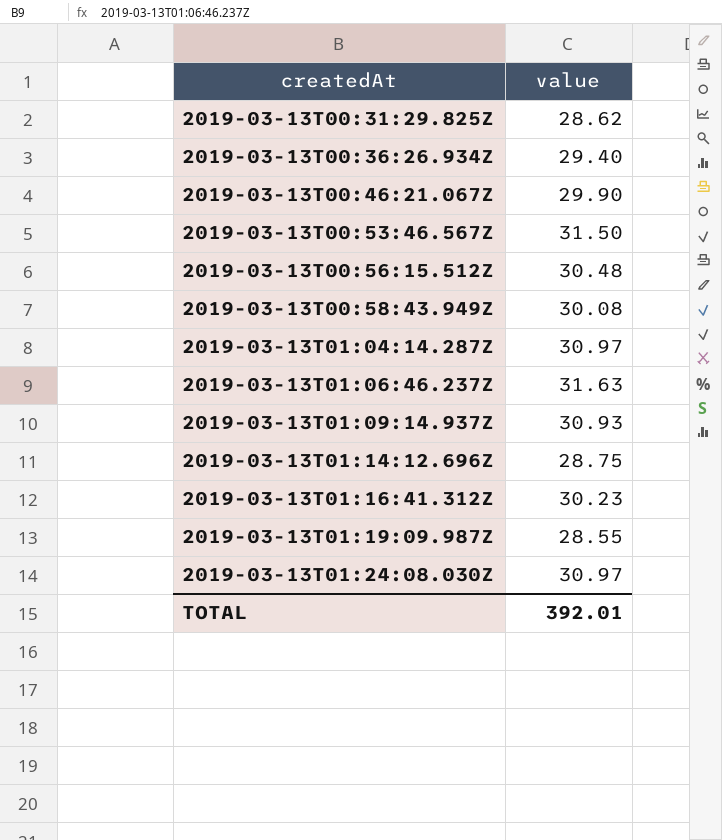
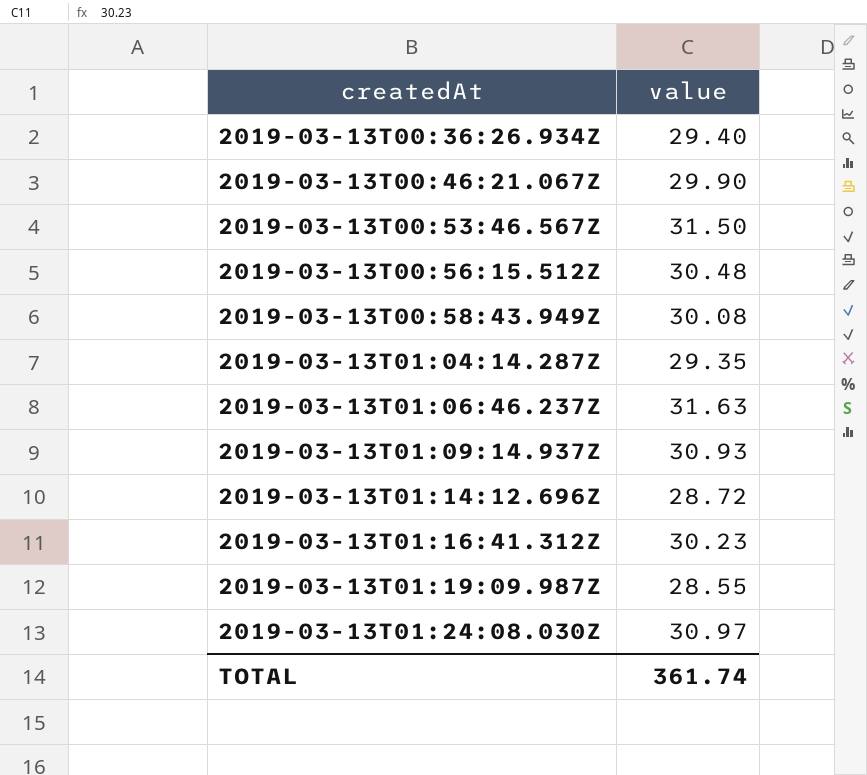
row 2019-03-13T00:31:29.825Z: 28.62 -> none
2019-03-13T01:04:14.287Z | value: 30.97 -> 29.35
2019-03-13T01:14:12.696Z | value: 28.75 -> 28.72
TOTAL | value: 392.01 -> 361.74

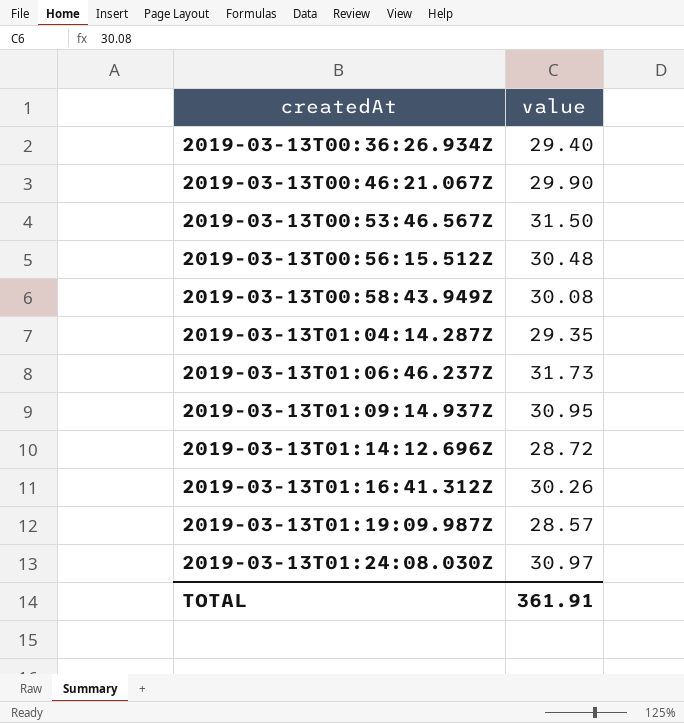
2019-03-13T01:06:46.237Z | value: 31.63 -> 31.73
2019-03-13T01:09:14.937Z | value: 30.93 -> 30.95
2019-03-13T01:16:41.312Z | value: 30.23 -> 30.26
2019-03-13T01:19:09.987Z | value: 28.55 -> 28.57
TOTAL | value: 361.74 -> 361.91

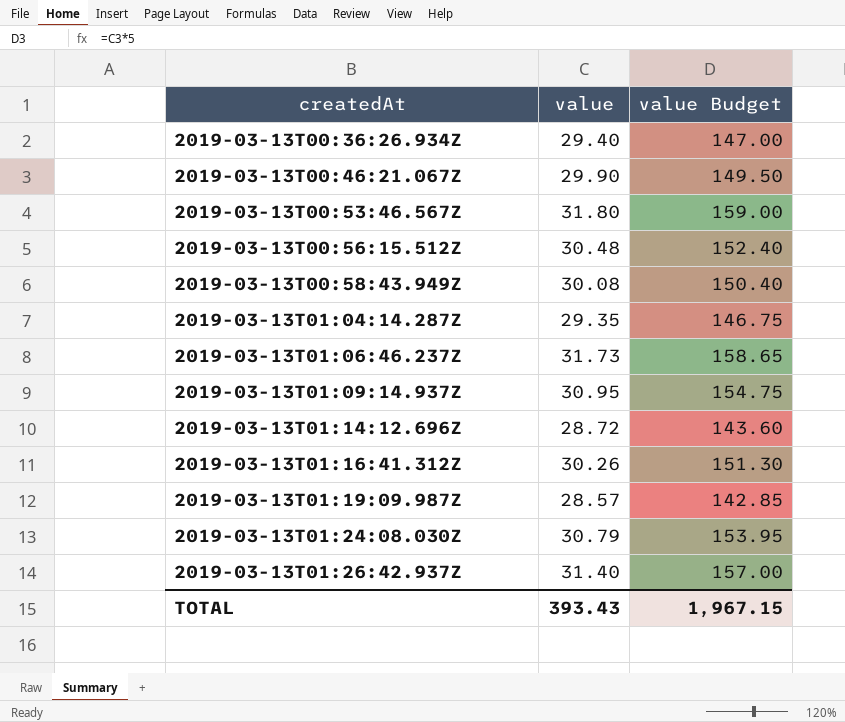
column value Budget | formula: none -> [value] * 5
2019-03-13T00:53:46.567Z | value: 31.50 -> 31.80
2019-03-13T01:24:08.030Z | value: 30.97 -> 30.79
row 2019-03-13T01:26:42.937Z: none -> 31.40 | 157.00
TOTAL | value: 361.91 -> 393.43

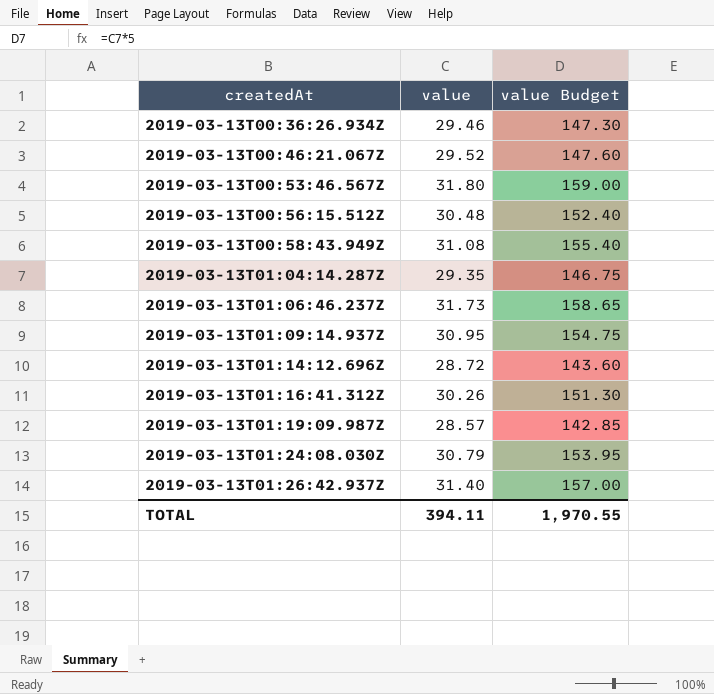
2019-03-13T00:36:26.934Z | value: 29.40 -> 29.46
2019-03-13T00:36:26.934Z | value Budget: 147.00 -> 147.30
2019-03-13T00:46:21.067Z | value: 29.90 -> 29.52
2019-03-13T00:46:21.067Z | value Budget: 149.50 -> 147.60
2019-03-13T00:58:43.949Z | value: 30.08 -> 31.08
2019-03-13T00:58:43.949Z | value Budget: 150.40 -> 155.40
TOTAL | value: 393.43 -> 394.11
TOTAL | value Budget: 1,967.15 -> 1,970.55

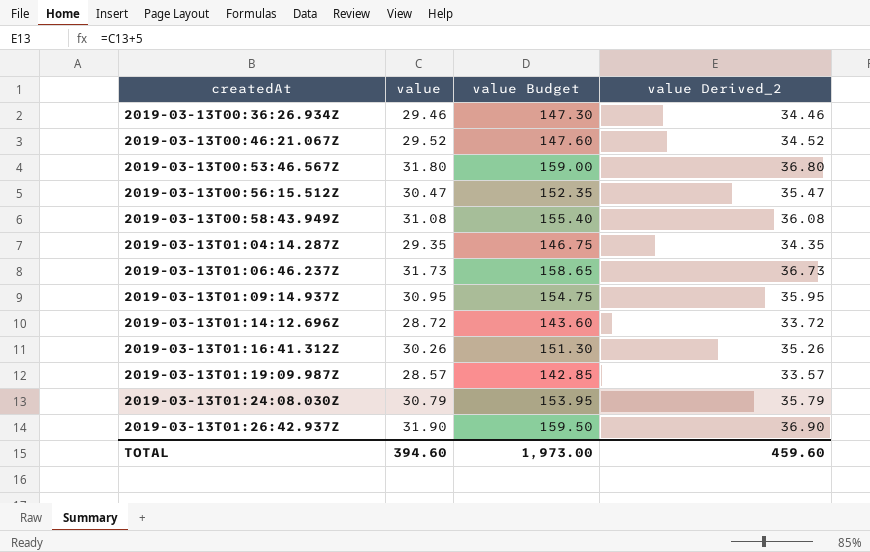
column value Derived_2 | formula: none -> [value] + 5
2019-03-13T00:56:15.512Z | value: 30.48 -> 30.47
2019-03-13T00:56:15.512Z | value Budget: 152.40 -> 152.35
2019-03-13T01:26:42.937Z | value: 31.40 -> 31.90
2019-03-13T01:26:42.937Z | value Budget: 157.00 -> 159.50
TOTAL | value: 394.11 -> 394.60
TOTAL | value Budget: 1,970.55 -> 1,973.00

